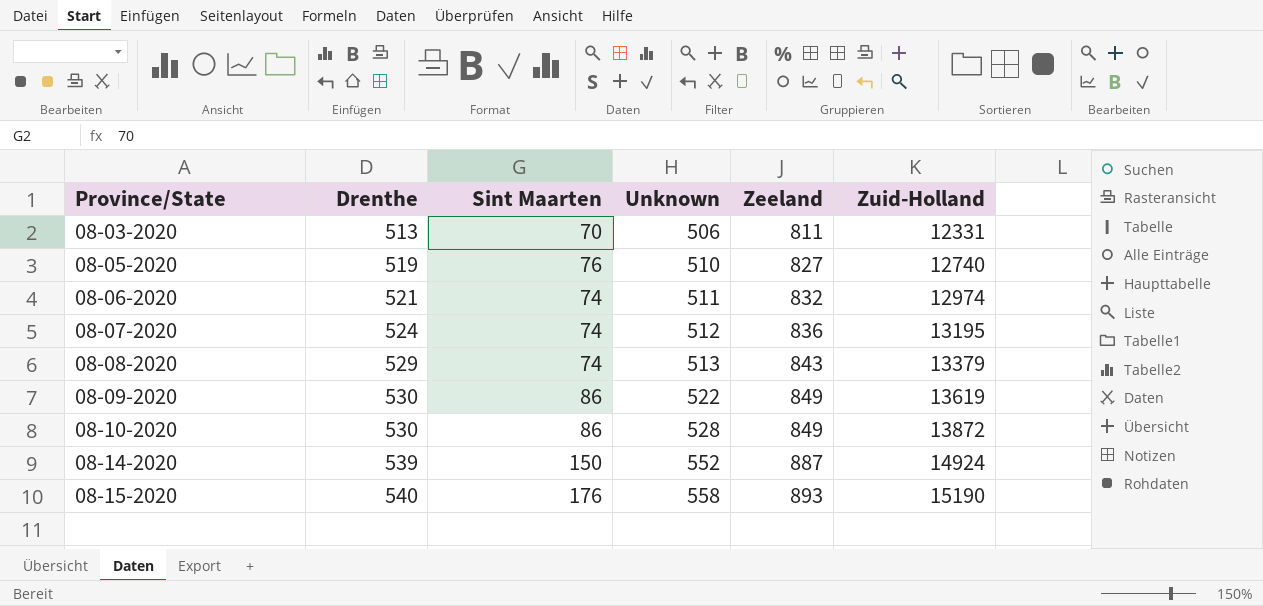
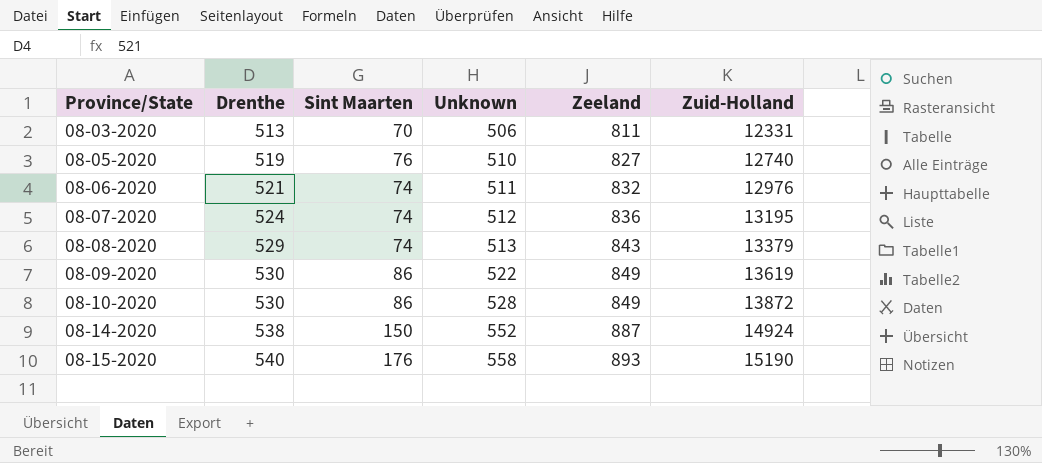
08-06-2020 | Zuid-Holland: 12974 -> 12976
08-14-2020 | Drenthe: 539 -> 538

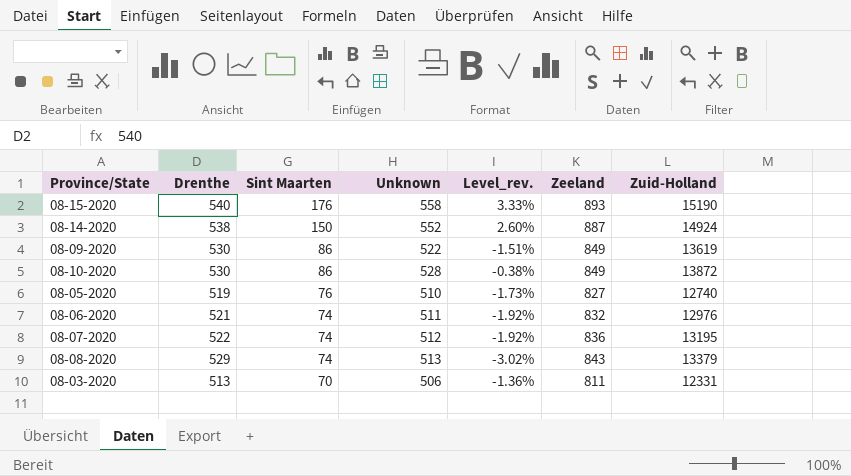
row order: Province/State ascending -> Sint Maarten descending
column Level_rev. | formula: none -> ([Unknown] - [Drenthe]) / [Drenthe]
08-07-2020 | Drenthe: 524 -> 522

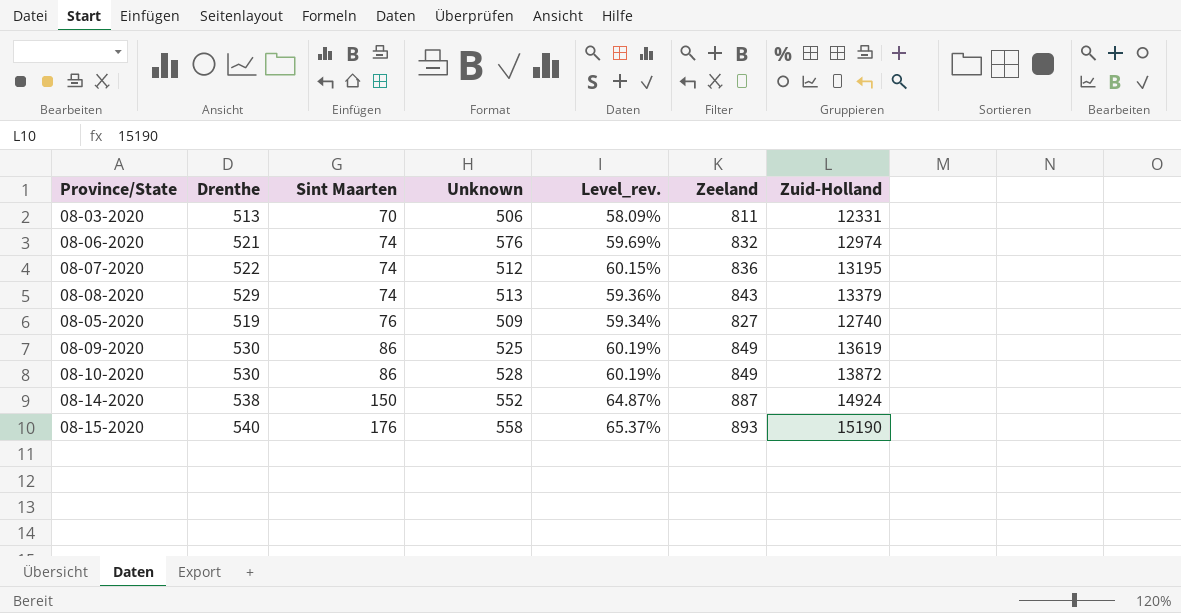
row order: Sint Maarten descending -> Sint Maarten ascending
column Level_rev. | formula: ([Unknown] - [Drenthe]) / [Drenthe] -> ([Zeeland] - [Drenthe]) / [Drenthe]
08-06-2020 | Unknown: 511 -> 576
08-06-2020 | Zuid-Holland: 12976 -> 12974
08-05-2020 | Unknown: 510 -> 509
08-09-2020 | Unknown: 522 -> 525

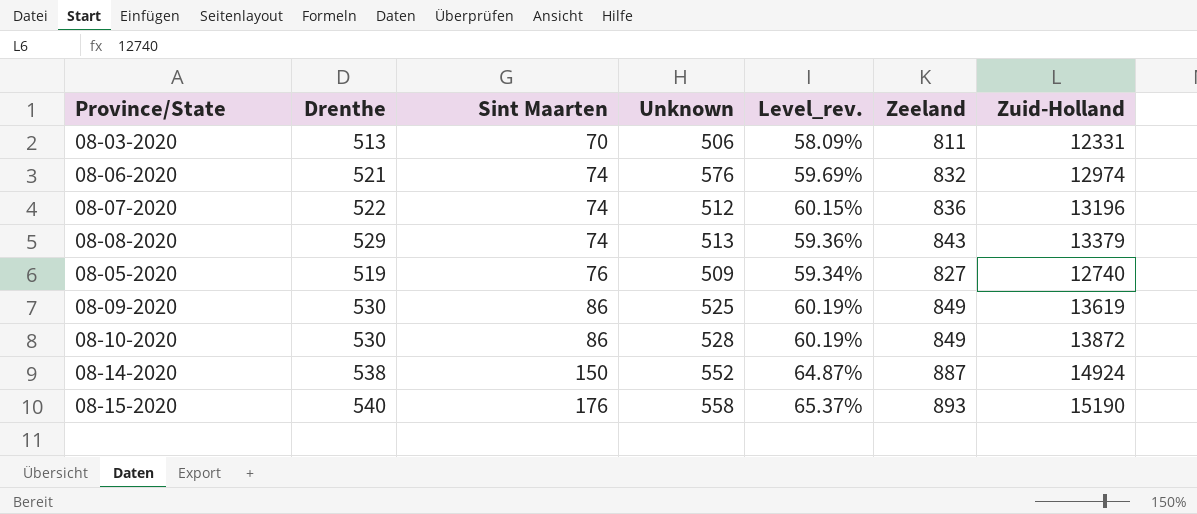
08-07-2020 | Zuid-Holland: 13195 -> 13196

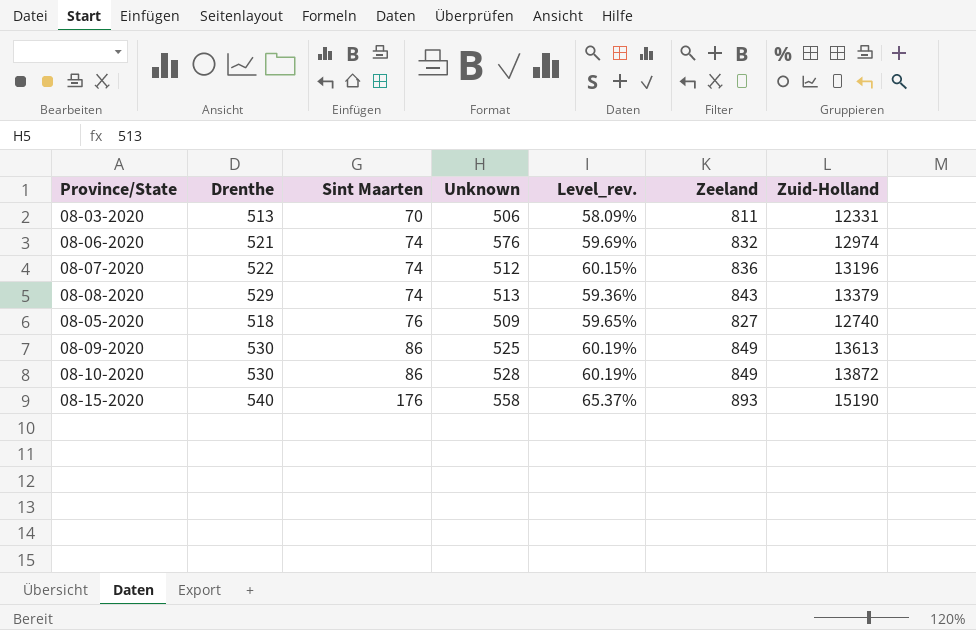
row 08-14-2020: 538 | 150 | 552 | 64.87% | 887 | 14924 -> none
08-05-2020 | Drenthe: 519 -> 518
08-05-2020 | Level_rev.: 59.34% -> 59.65%
08-09-2020 | Zuid-Holland: 13619 -> 13613

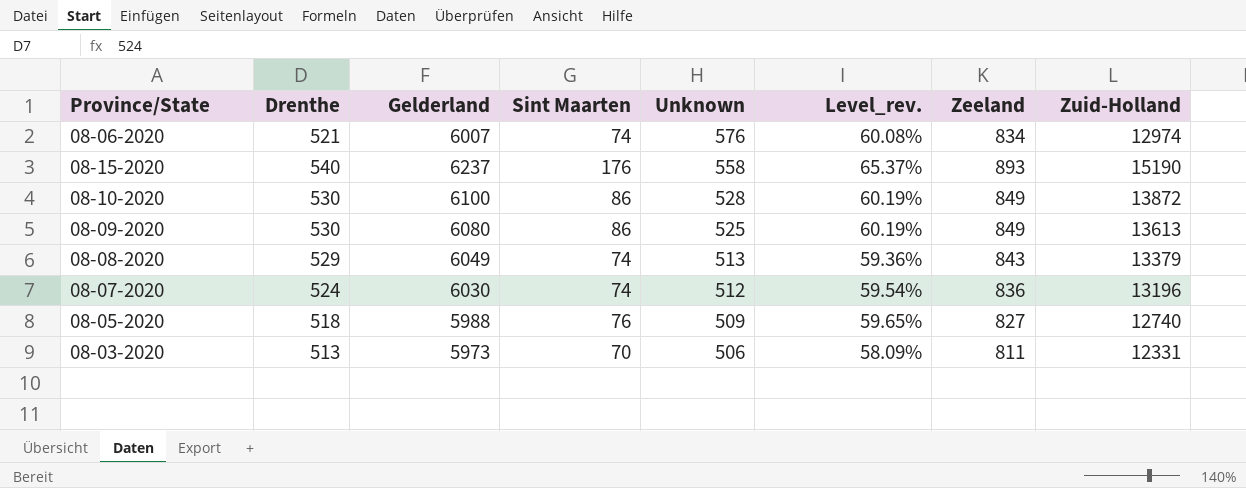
row order: Sint Maarten ascending -> Unknown descending
column Gelderland | position: none -> 3
08-06-2020 | Level_rev.: 59.69% -> 60.08%
08-06-2020 | Zeeland: 832 -> 834
08-07-2020 | Drenthe: 522 -> 524
08-07-2020 | Level_rev.: 60.15% -> 59.54%

